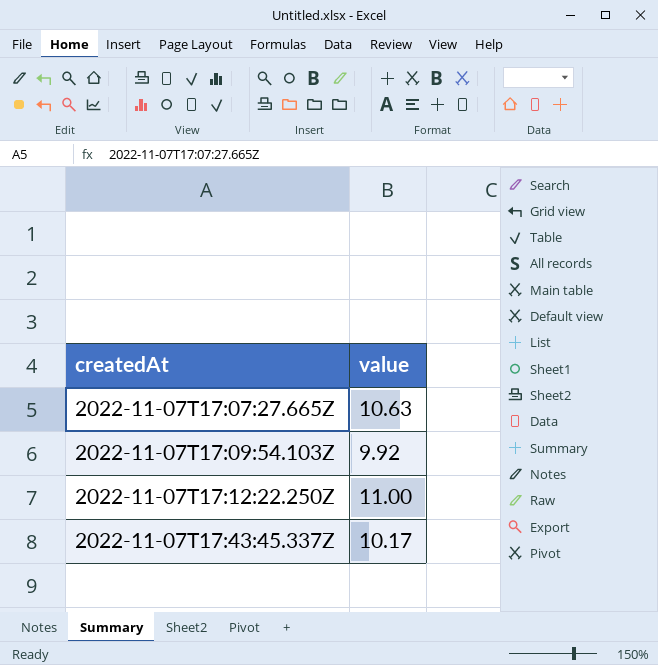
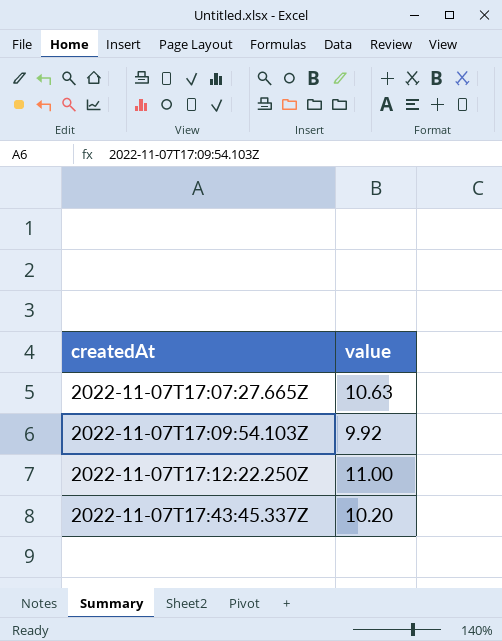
2022-11-07T17:43:45.337Z | value: 10.17 -> 10.20

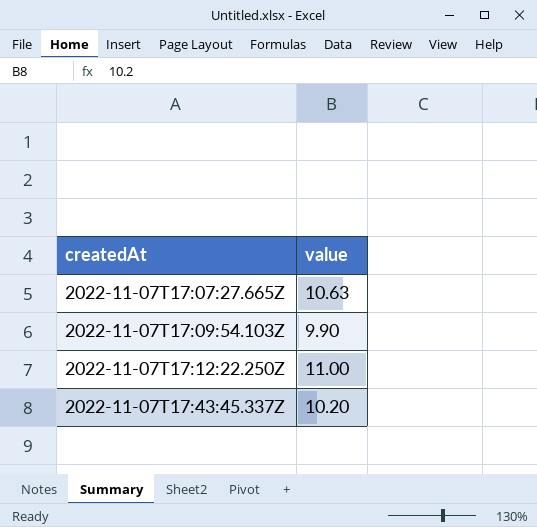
2022-11-07T17:09:54.103Z | value: 9.92 -> 9.90

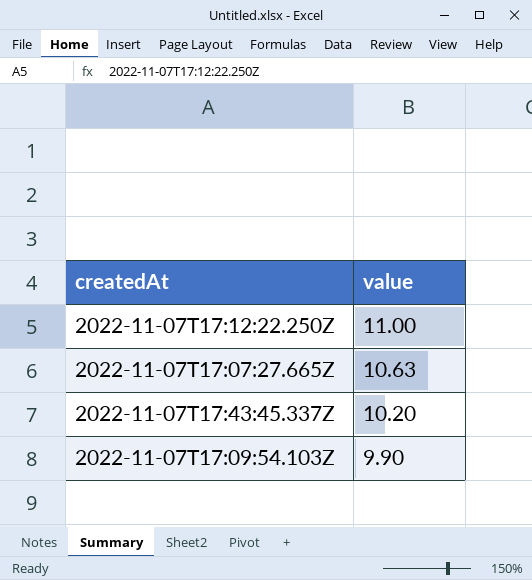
row order: createdAt ascending -> value descending

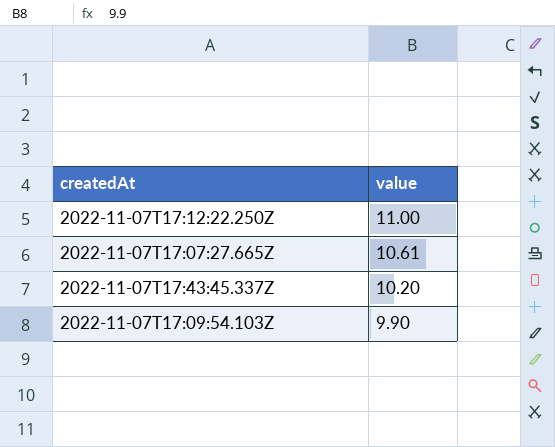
2022-11-07T17:07:27.665Z | value: 10.63 -> 10.61

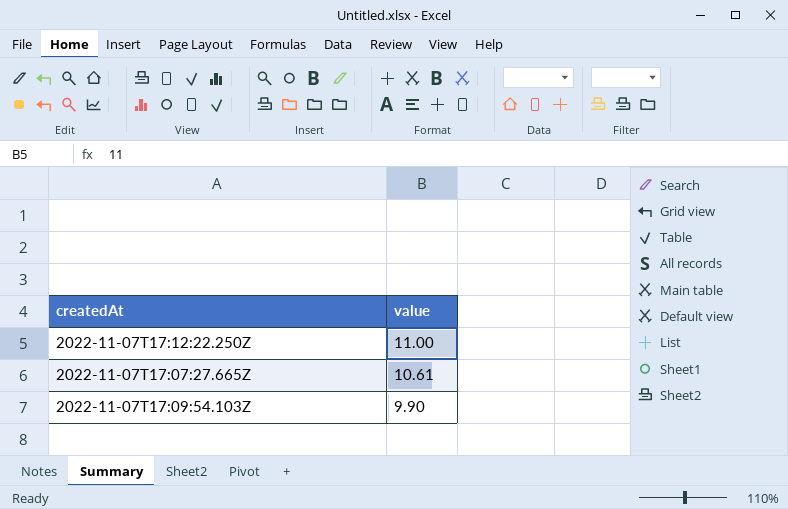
row 2022-11-07T17:43:45.337Z: 10.20 -> none

